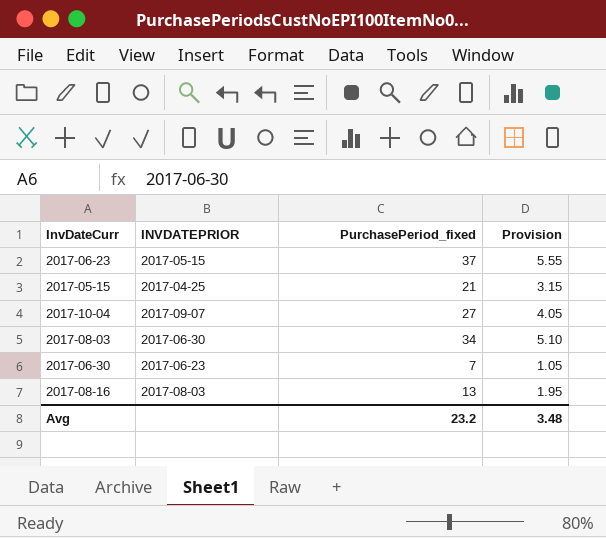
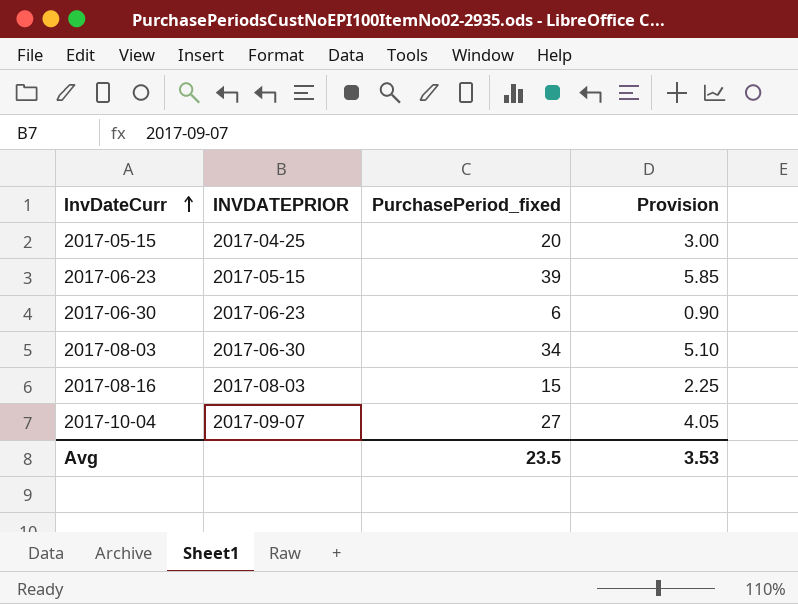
row order: none -> InvDateCurr ascending
2017-05-15 | PurchasePeriod_fixed: 21 -> 20
2017-05-15 | Provision: 3.15 -> 3.00
2017-06-23 | PurchasePeriod_fixed: 37 -> 39
2017-06-23 | Provision: 5.55 -> 5.85
2017-06-30 | PurchasePeriod_fixed: 7 -> 6
2017-06-30 | Provision: 1.05 -> 0.90
2017-08-16 | PurchasePeriod_fixed: 13 -> 15
2017-08-16 | Provision: 1.95 -> 2.25
Avg | PurchasePeriod_fixed: 23.2 -> 23.5
Avg | Provision: 3.48 -> 3.53

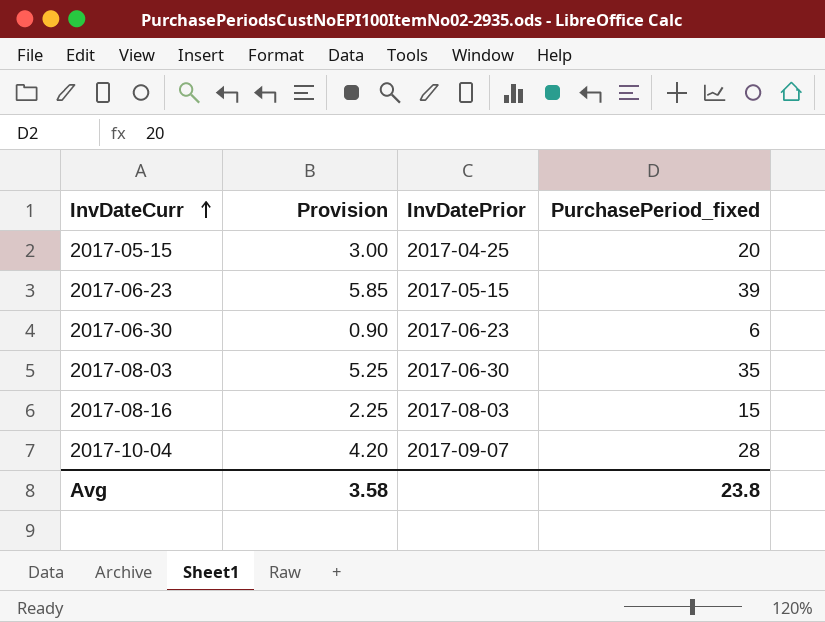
column Provision | position: 4 -> 2
column name: INVDATEPRIOR -> InvDatePrior
2017-08-03 | Provision: 5.10 -> 5.25
2017-08-03 | PurchasePeriod_fixed: 34 -> 35
2017-10-04 | Provision: 4.05 -> 4.20
2017-10-04 | PurchasePeriod_fixed: 27 -> 28
Avg | Provision: 3.53 -> 3.58
Avg | PurchasePeriod_fixed: 23.5 -> 23.8

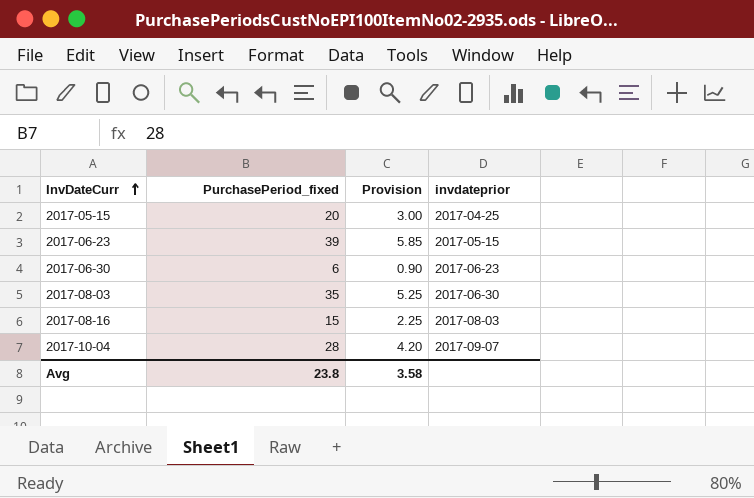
column PurchasePeriod_fixed | position: 4 -> 2
column name: InvDatePrior -> invdateprior

